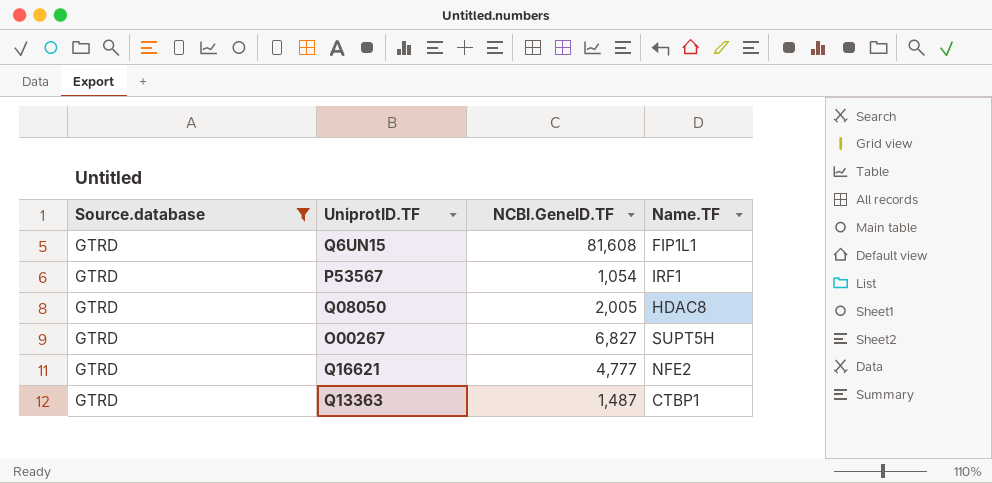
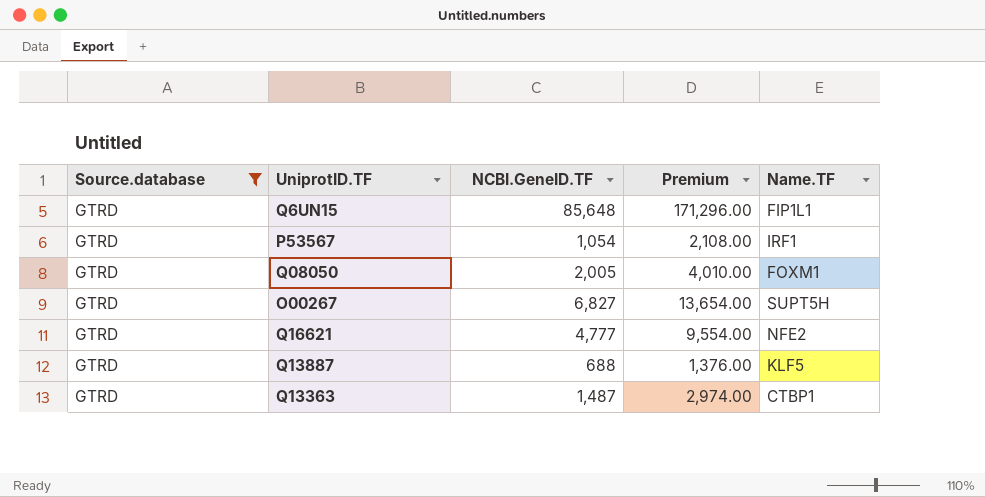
column Premium | formula: none -> [NCBI.GeneID.TF] * 2
Q6UN15 | NCBI.GeneID.TF: 81,608 -> 85,648
Q08050 | Name.TF: HDAC8 -> FOXM1
row Q13887: none -> GTRD | 688 | 1,376.00 | KLF5

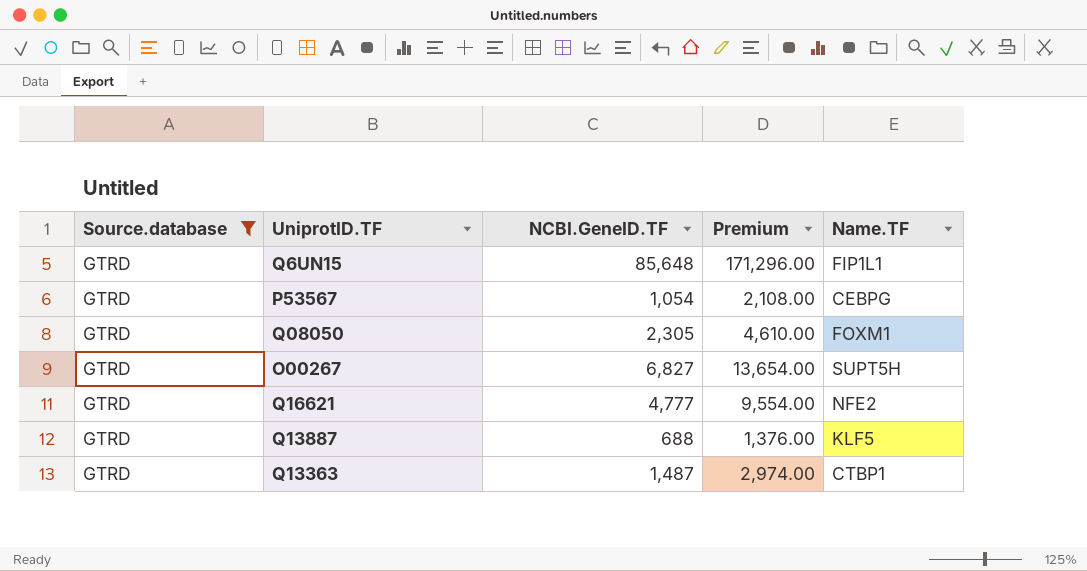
P53567 | Name.TF: IRF1 -> CEBPG
Q08050 | NCBI.GeneID.TF: 2,005 -> 2,305
Q08050 | Premium: 4,010.00 -> 4,610.00

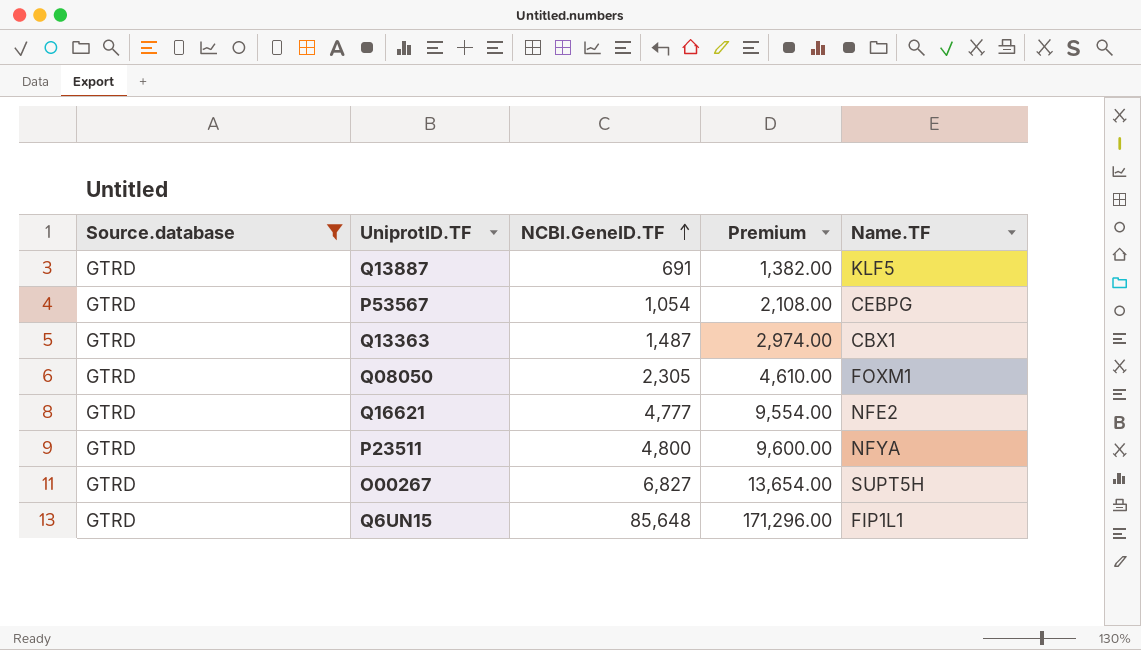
row order: none -> NCBI.GeneID.TF ascending
Q13887 | NCBI.GeneID.TF: 688 -> 691
Q13887 | Premium: 1,376.00 -> 1,382.00
Q13363 | Name.TF: CTBP1 -> CBX1
row P23511: none -> GTRD | 4,800 | 9,600.00 | NFYA

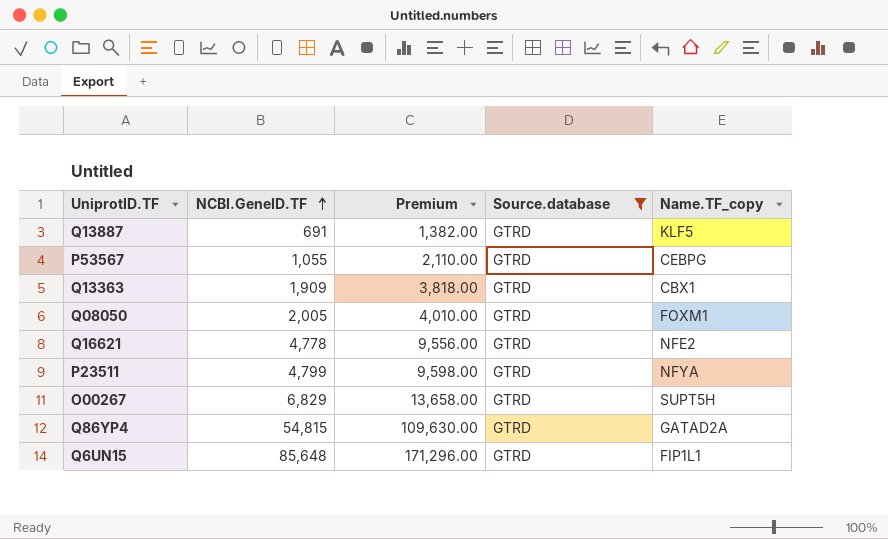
column Source.database | position: 1 -> 4
column name: Name.TF -> Name.TF_copy
P53567 | NCBI.GeneID.TF: 1,054 -> 1,055
P53567 | Premium: 2,108.00 -> 2,110.00
Q13363 | NCBI.GeneID.TF: 1,487 -> 1,909
Q13363 | Premium: 2,974.00 -> 3,818.00
Q08050 | NCBI.GeneID.TF: 2,305 -> 2,005
Q08050 | Premium: 4,610.00 -> 4,010.00
Q16621 | NCBI.GeneID.TF: 4,777 -> 4,778
Q16621 | Premium: 9,554.00 -> 9,556.00
P23511 | NCBI.GeneID.TF: 4,800 -> 4,799
P23511 | Premium: 9,600.00 -> 9,598.00
O00267 | NCBI.GeneID.TF: 6,827 -> 6,829
O00267 | Premium: 13,654.00 -> 13,658.00
row Q86YP4: none -> 54,815 | 109,630.00 | GTRD | GATAD2A

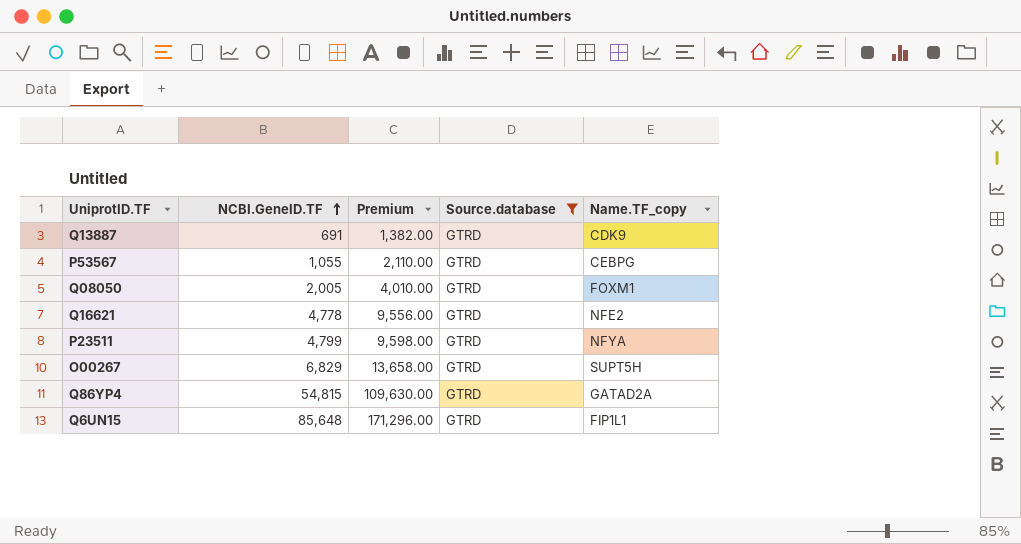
row Q13363: 1,909 | 3,818.00 | GTRD | CBX1 -> none
Q13887 | Name.TF_copy: KLF5 -> CDK9

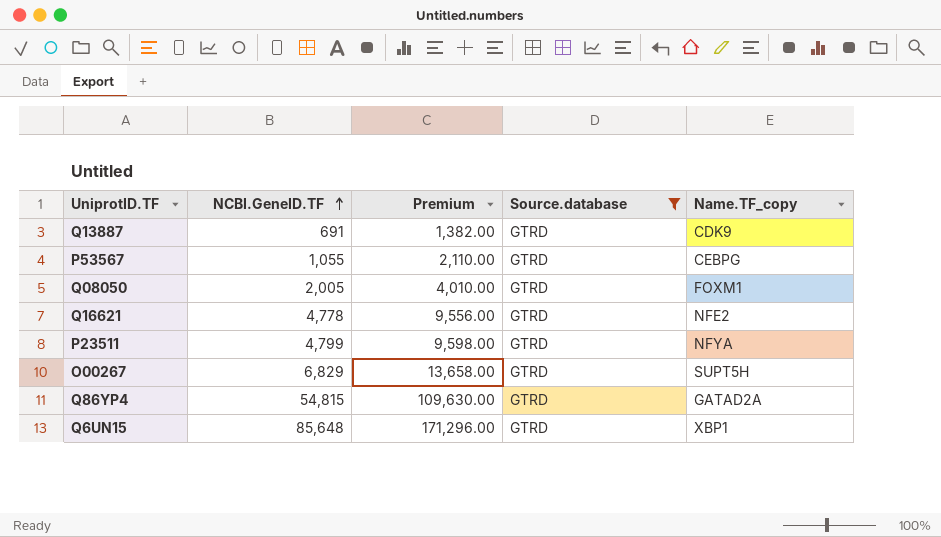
Q6UN15 | Name.TF_copy: FIP1L1 -> XBP1

